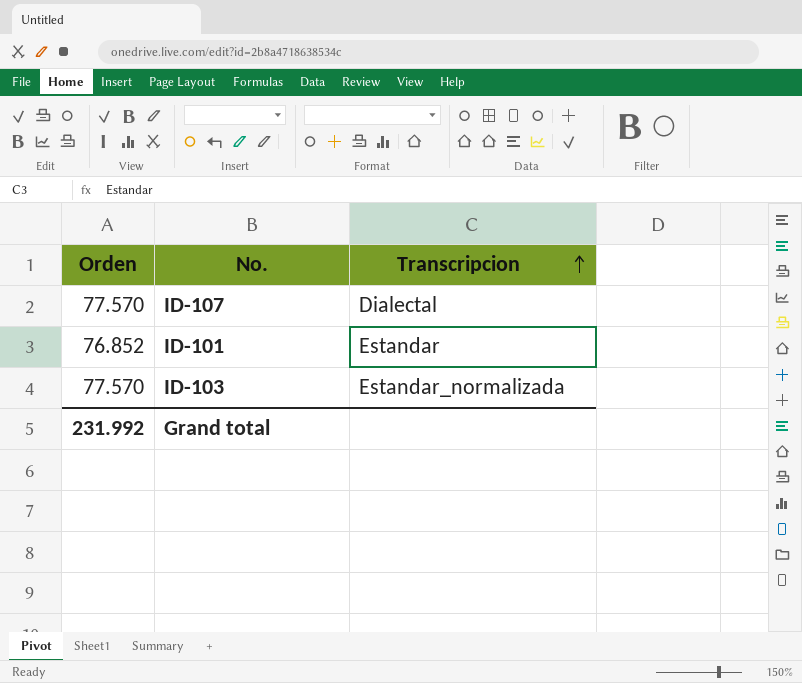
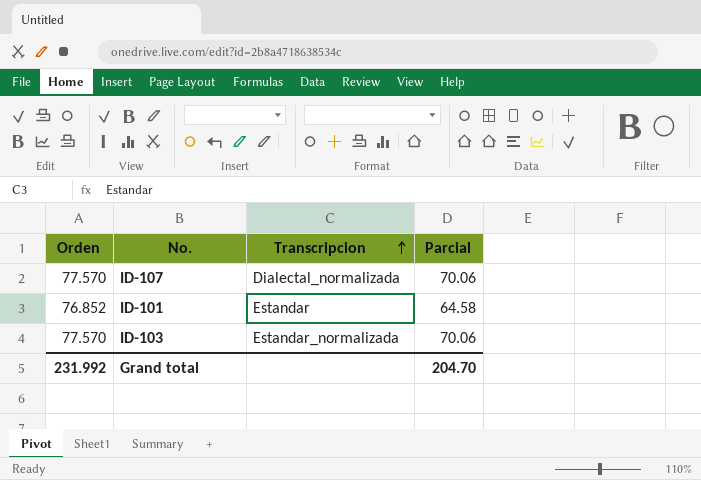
column Parcial | position: none -> 4
ID-107 | Transcripcion: Dialectal -> Dialectal_normalizada

